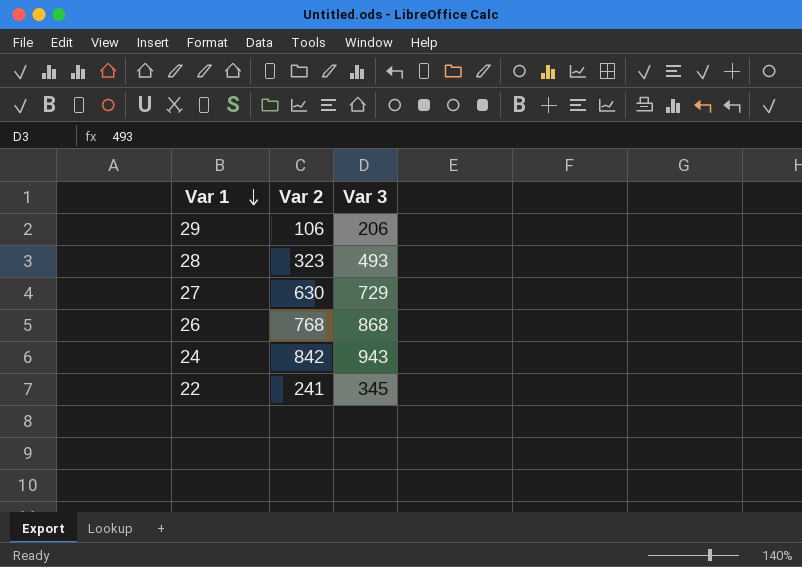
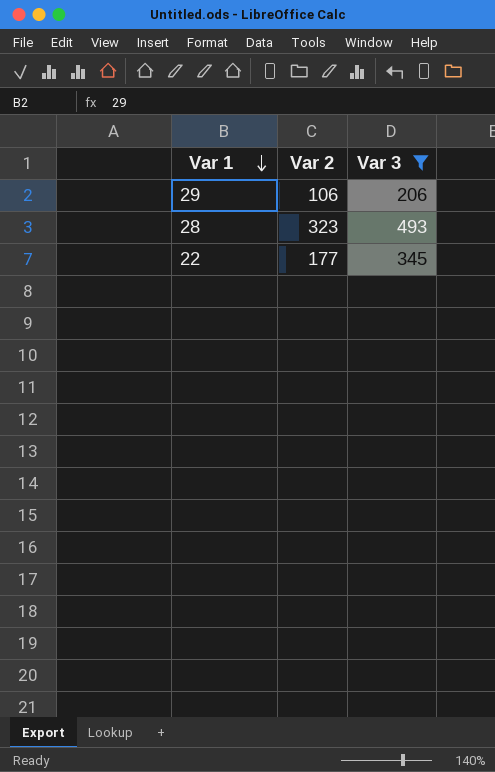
filter: none -> Var 3 <= 493
22 | Var 2: 241 -> 177

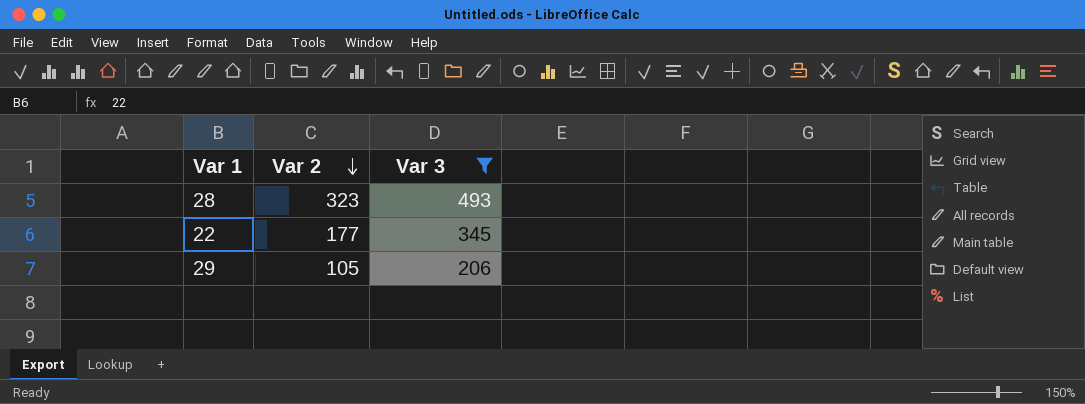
row order: Var 1 descending -> Var 2 descending
29 | Var 2: 106 -> 105

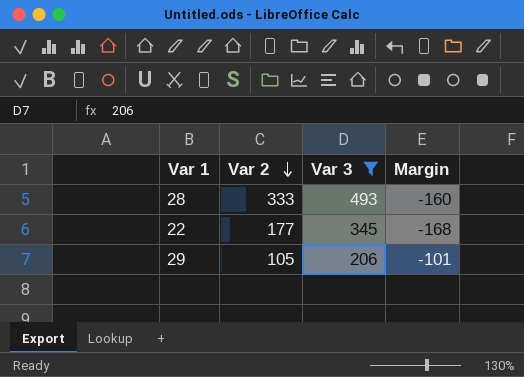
column Margin | formula: none -> [Var 2] - [Var 3]
28 | Var 2: 323 -> 333

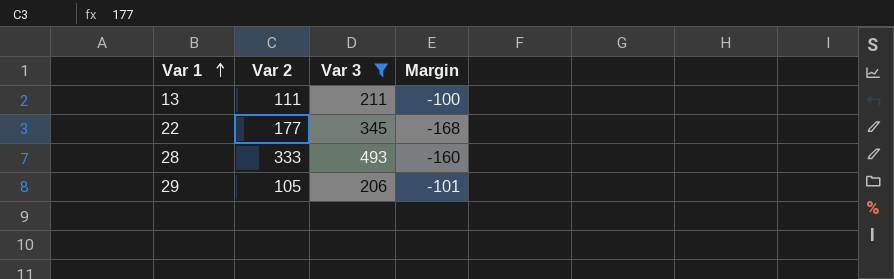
row order: Var 2 descending -> Var 1 ascending
row 13: none -> 111 | 211 | -100

